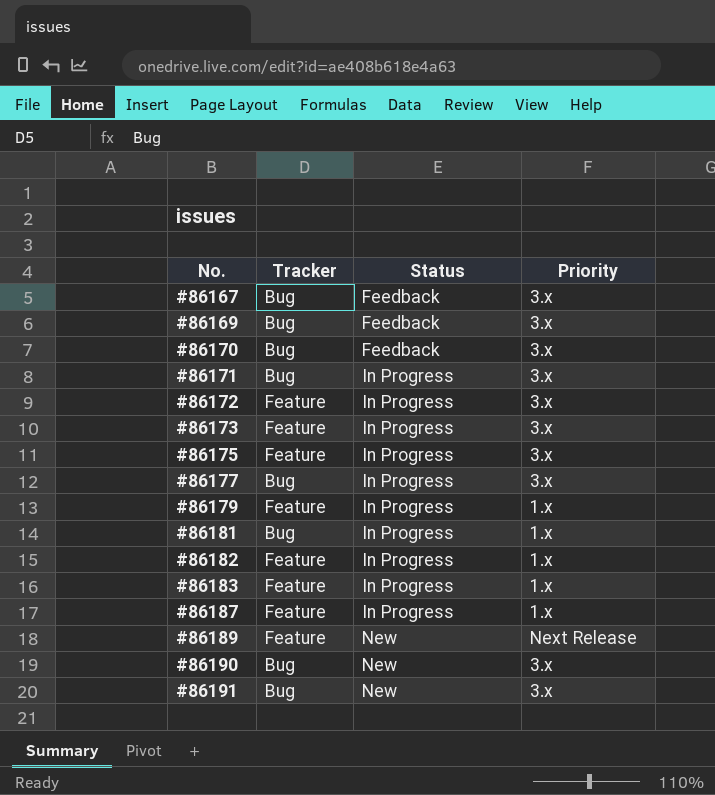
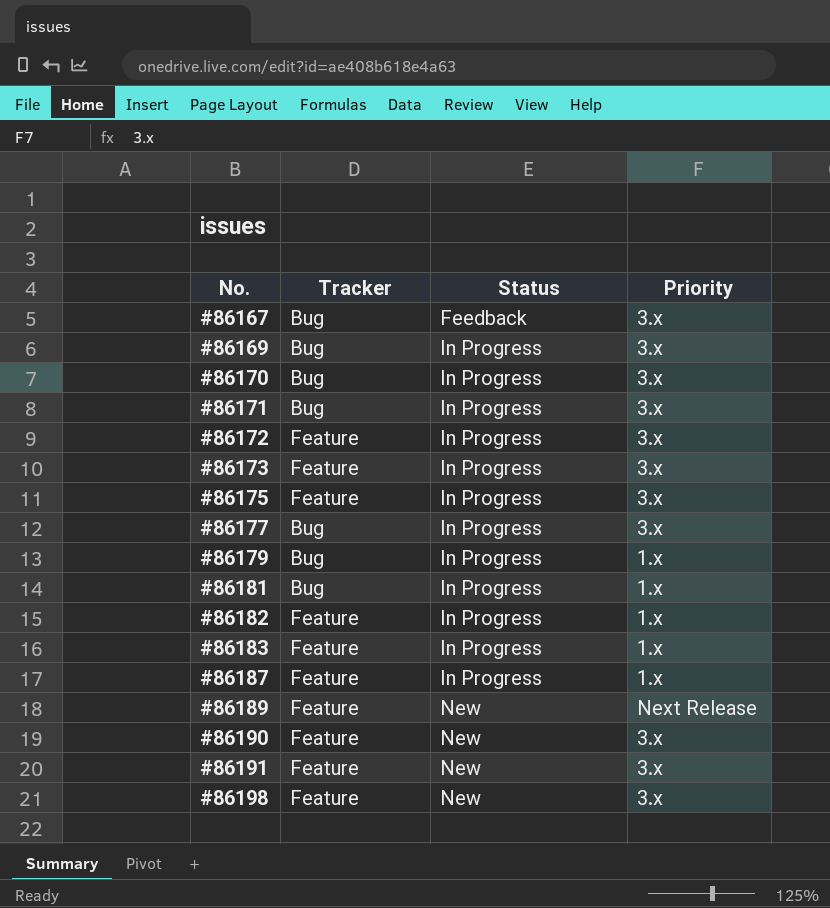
#86169 | Status: Feedback -> In Progress
#86170 | Status: Feedback -> In Progress
#86179 | Tracker: Feature -> Bug
#86190 | Tracker: Bug -> Feature
#86191 | Tracker: Bug -> Feature
row #86198: none -> Feature | New | 3.x

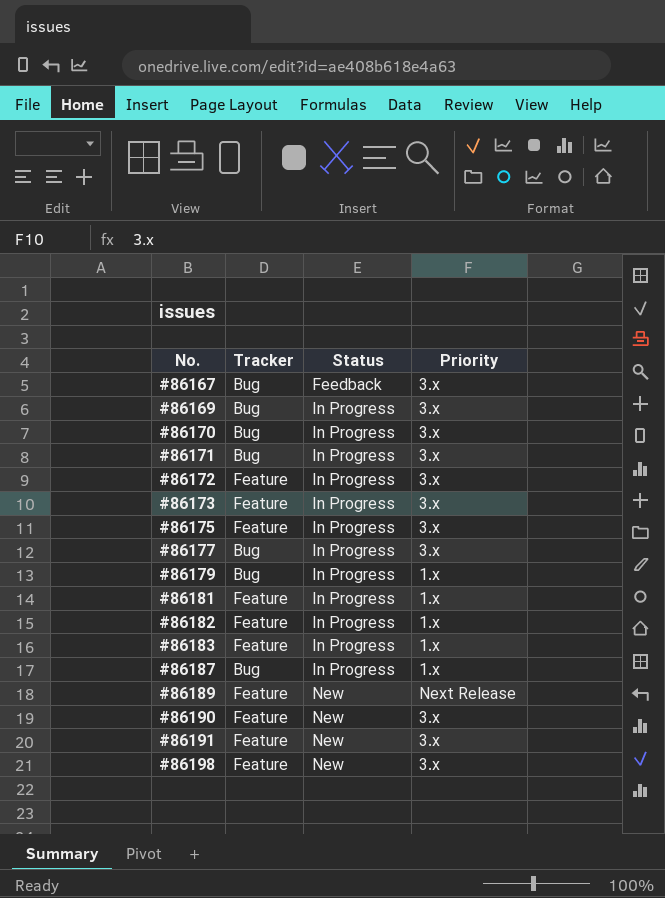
#86181 | Tracker: Bug -> Feature
#86187 | Tracker: Feature -> Bug

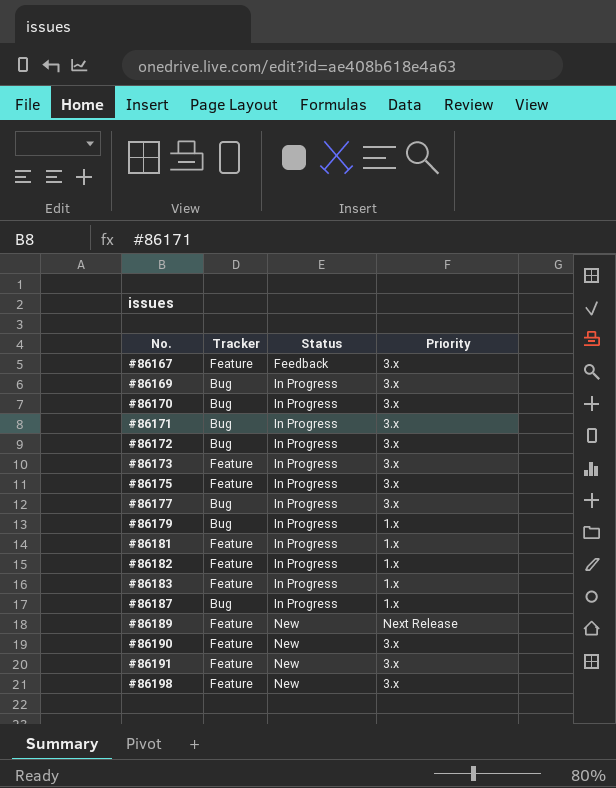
#86167 | Tracker: Bug -> Feature
#86172 | Tracker: Feature -> Bug

